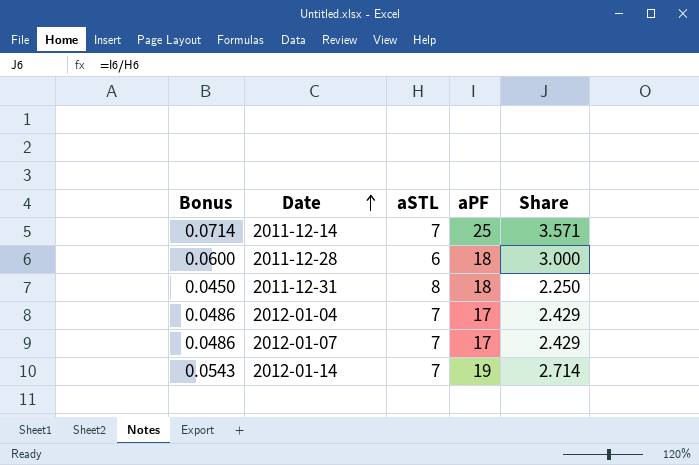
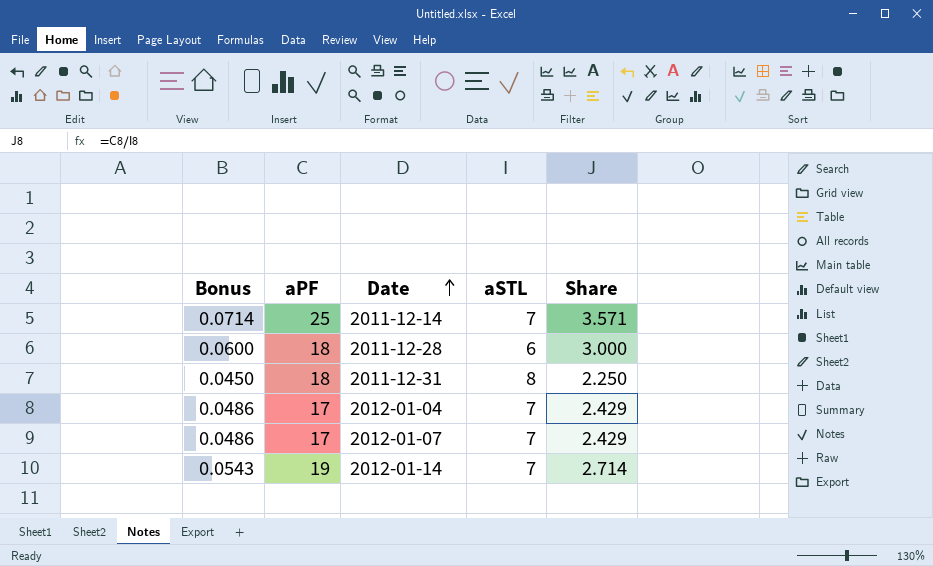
column aPF | position: 4 -> 2

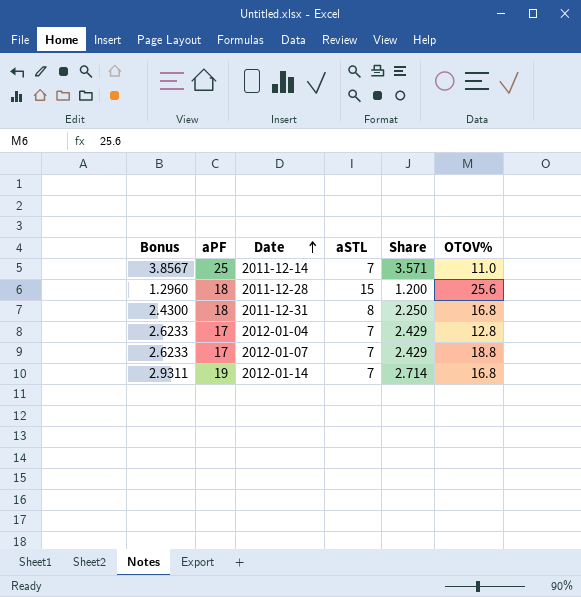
column Bonus | formula: [Share] * 0.02 -> [Share] * 1.08
column OTOV% | position: none -> 6
2011-12-28 | aSTL: 6 -> 15
2011-12-28 | Share: 3.000 -> 1.200

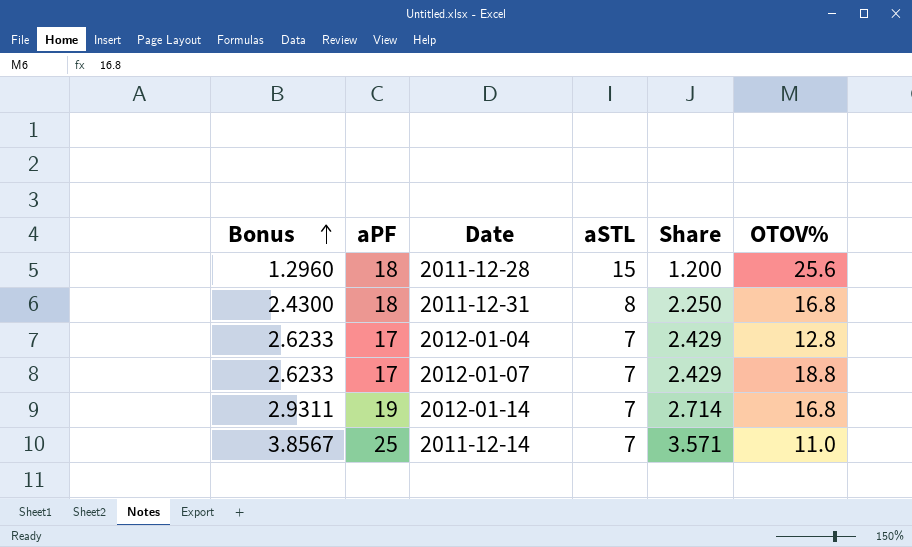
row order: Date ascending -> Bonus ascending

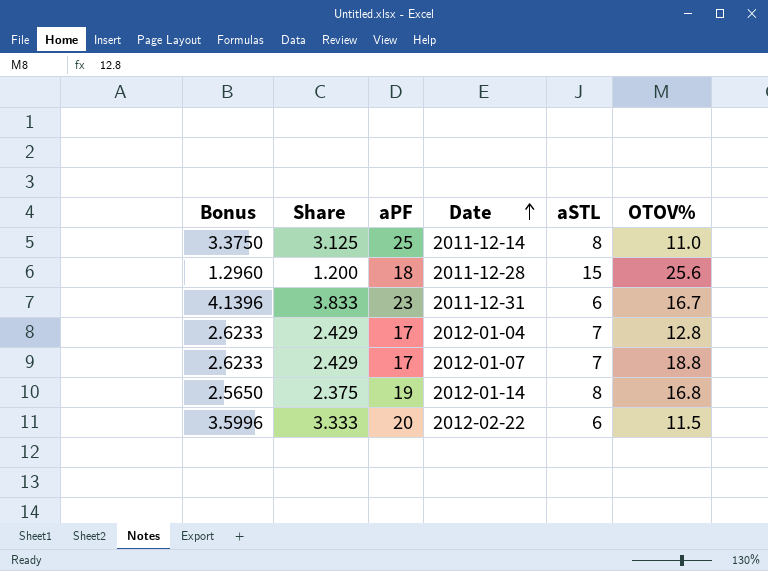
row order: Bonus ascending -> Date ascending
column Share | position: 5 -> 2
2011-12-14 | Bonus: 3.8567 -> 3.3750
2011-12-14 | Share: 3.571 -> 3.125
2011-12-14 | aSTL: 7 -> 8
2011-12-31 | Bonus: 2.4300 -> 4.1396
2011-12-31 | Share: 2.250 -> 3.833
2011-12-31 | aPF: 18 -> 23
2011-12-31 | aSTL: 8 -> 6
2011-12-31 | OTOV%: 16.8 -> 16.7
2012-01-14 | Bonus: 2.9311 -> 2.5650
2012-01-14 | Share: 2.714 -> 2.375
2012-01-14 | aSTL: 7 -> 8
row 2012-02-22: none -> 3.5996 | 3.333 | 20 | 6 | 11.5

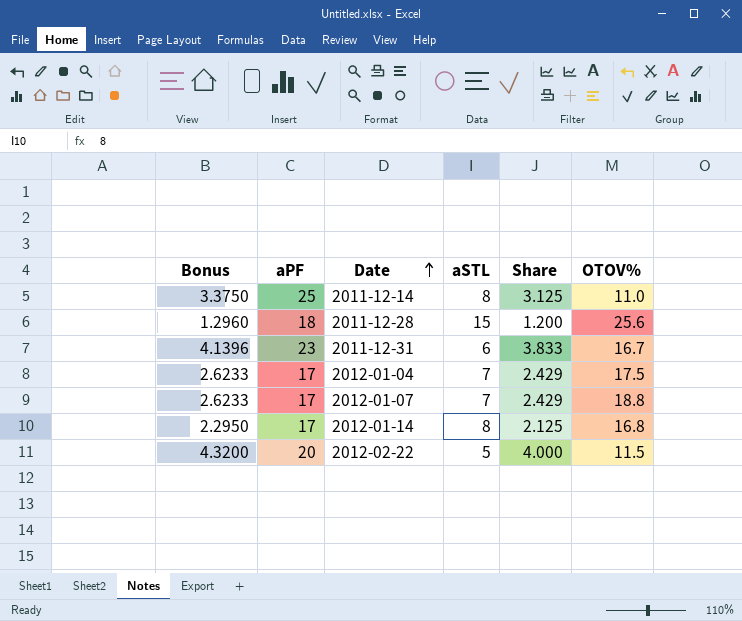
column Share | position: 2 -> 5
2012-01-04 | OTOV%: 12.8 -> 17.5
2012-01-14 | Bonus: 2.5650 -> 2.2950
2012-01-14 | aPF: 19 -> 17
2012-01-14 | Share: 2.375 -> 2.125
2012-02-22 | Bonus: 3.5996 -> 4.3200
2012-02-22 | aSTL: 6 -> 5
2012-02-22 | Share: 3.333 -> 4.000

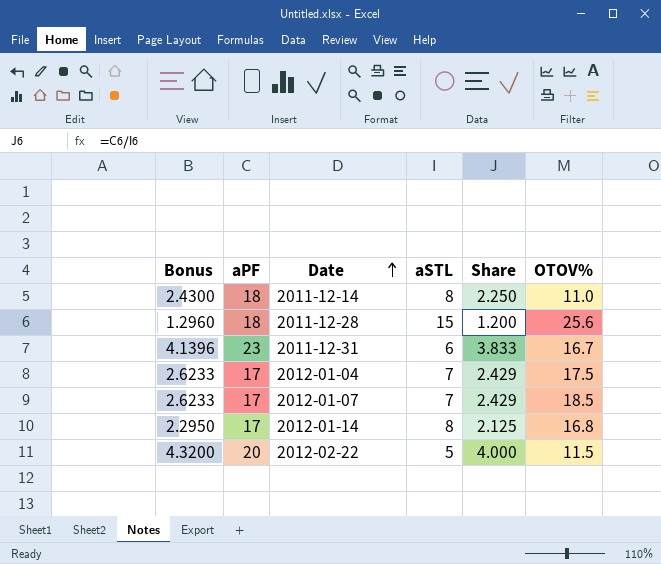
2011-12-14 | Bonus: 3.3750 -> 2.4300
2011-12-14 | aPF: 25 -> 18
2011-12-14 | Share: 3.125 -> 2.250
2012-01-07 | OTOV%: 18.8 -> 18.5

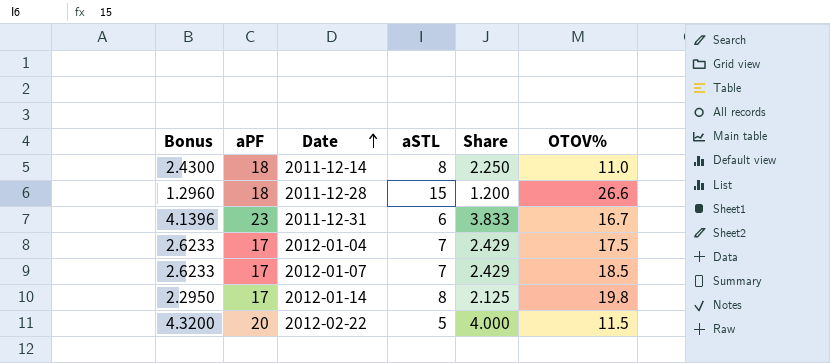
2011-12-28 | OTOV%: 25.6 -> 26.6
2012-01-14 | OTOV%: 16.8 -> 19.8

